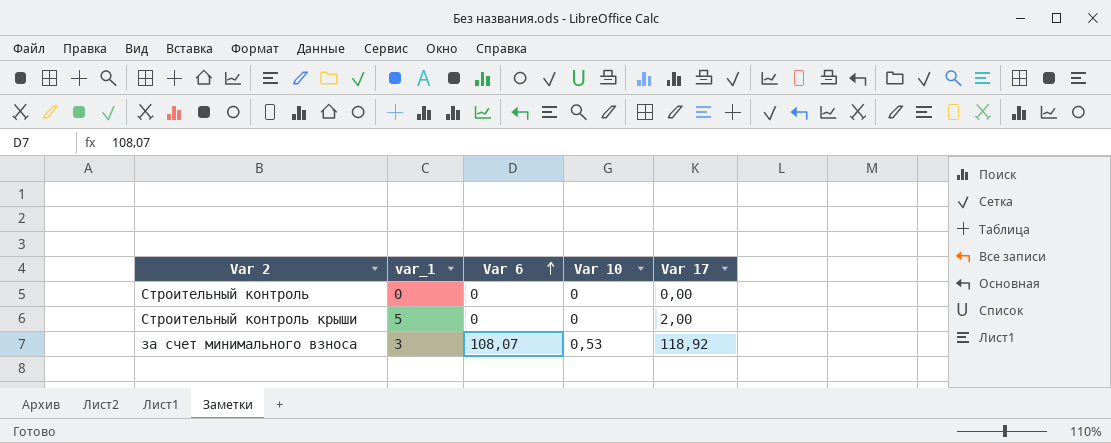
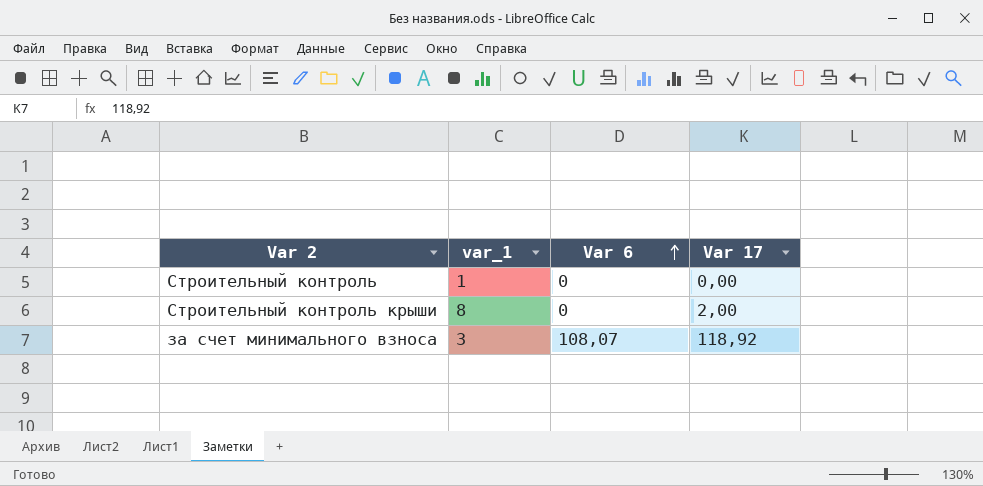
column Var 10 | position: 4 -> none
Строительный контроль | var_1: 0 -> 1
Строительный контроль крыши | var_1: 5 -> 8

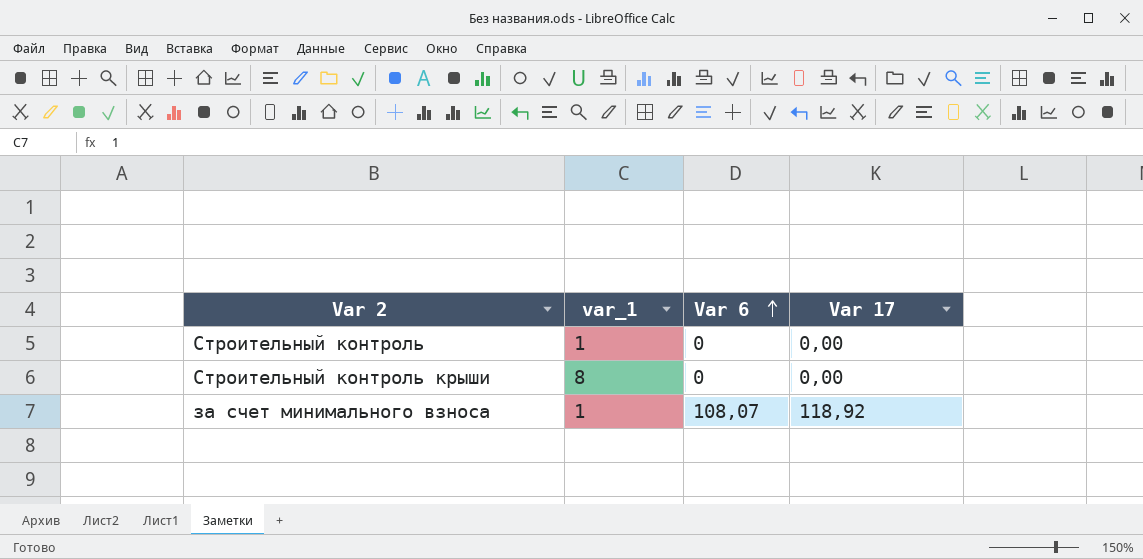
Строительный контроль крыши | Var 17: 2,00 -> 0,00
за счет минимального взноса | var_1: 3 -> 1

